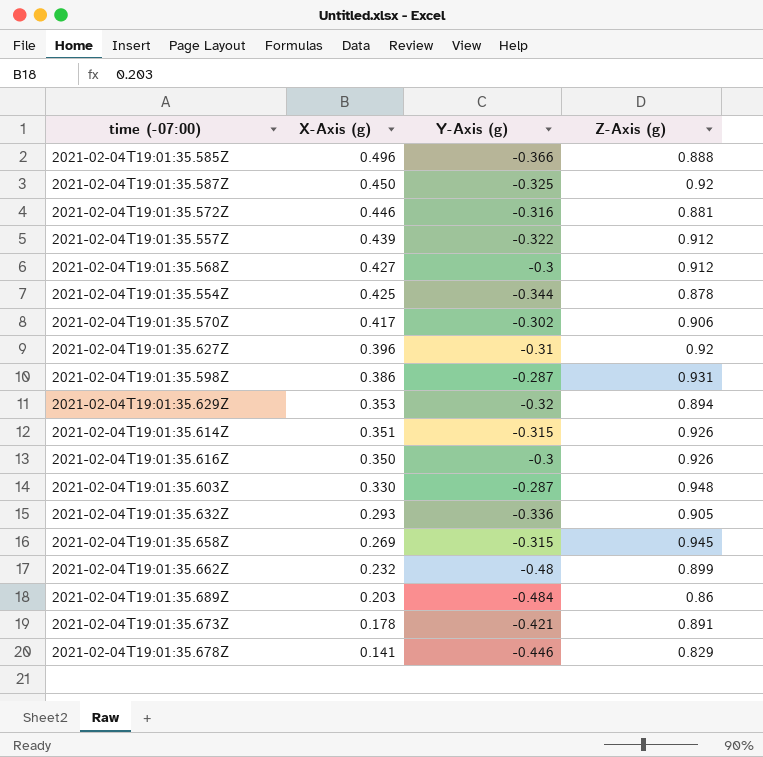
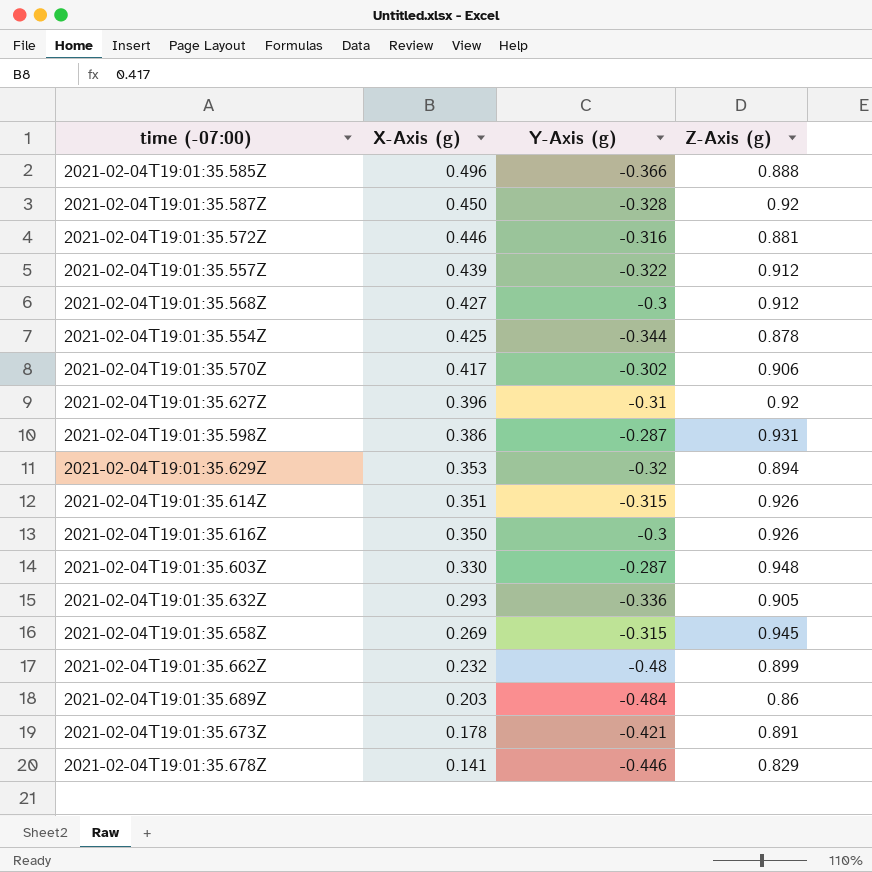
2021-02-04T19:01:35.587Z | Y-Axis (g): -0.325 -> -0.328

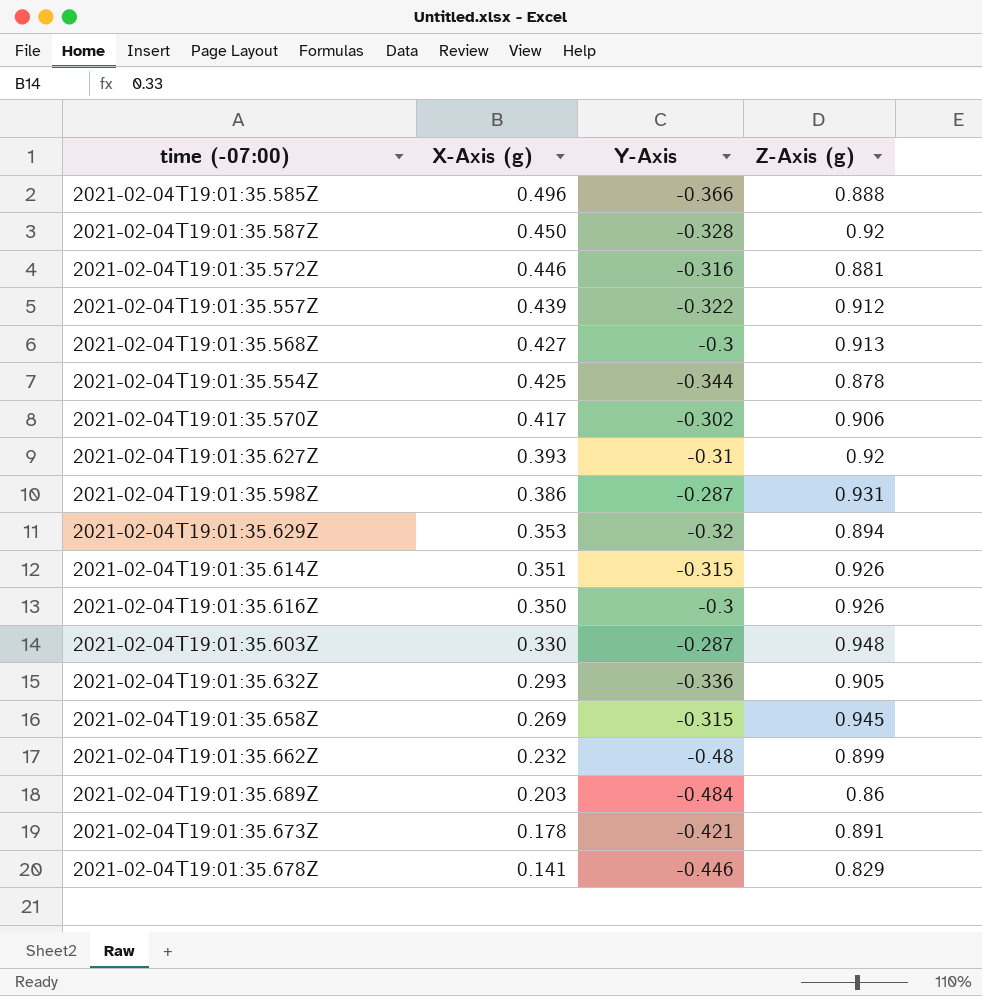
column name: Y-Axis (g) -> Y-Axis
2021-02-04T19:01:35.568Z | Z-Axis (g): 0.912 -> 0.913
2021-02-04T19:01:35.627Z | X-Axis (g): 0.396 -> 0.393

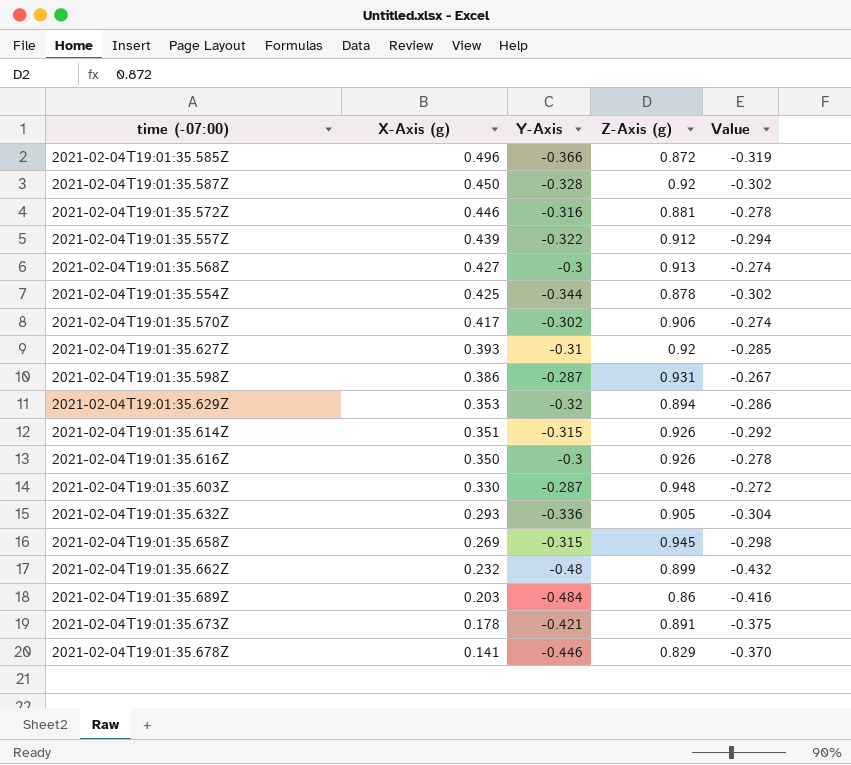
column Value | formula: none -> [Y-Axis] * [Z-Axis (g)]
2021-02-04T19:01:35.585Z | Z-Axis (g): 0.888 -> 0.872

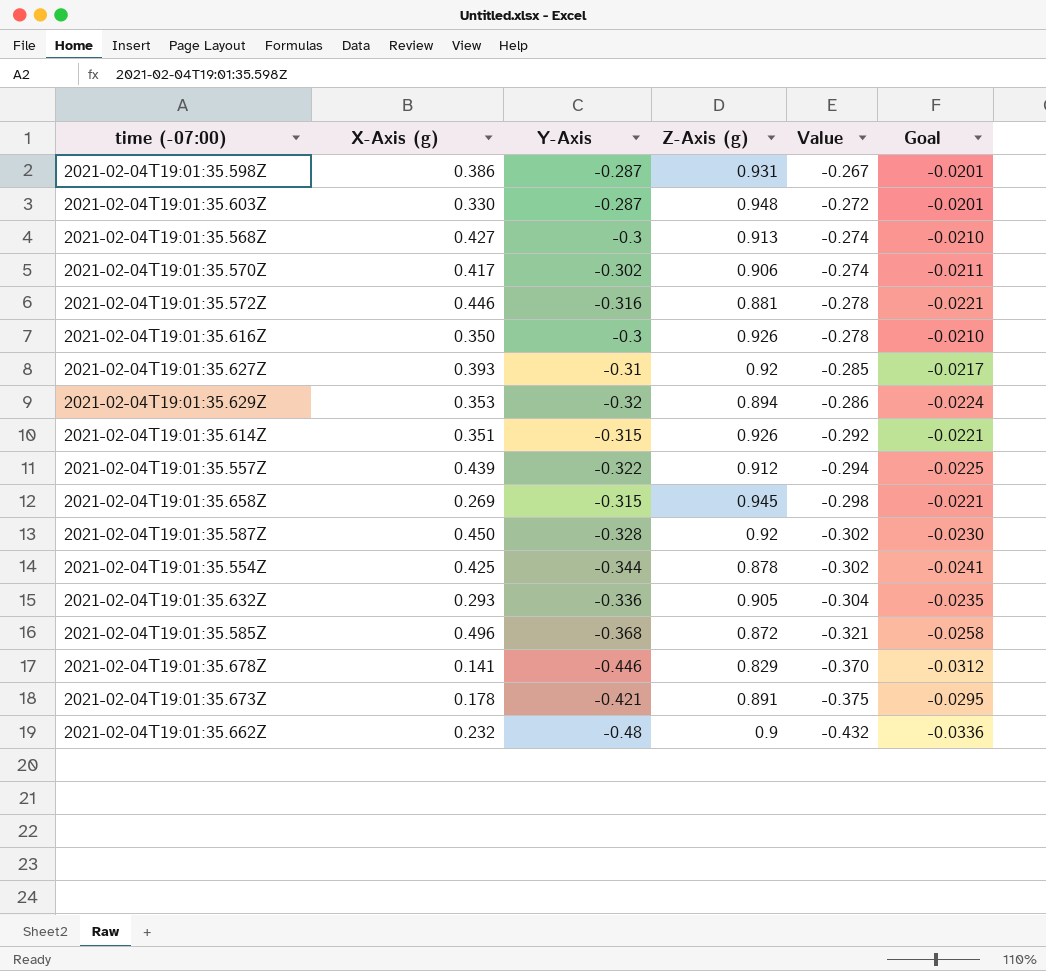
row order: X-Axis (g) descending -> Value descending
column Goal | formula: none -> [Y-Axis] * 0.07
row 2021-02-04T19:01:35.689Z: 0.203 | -0.484 | 0.86 | -0.416 -> none
2021-02-04T19:01:35.585Z | Y-Axis: -0.366 -> -0.368
2021-02-04T19:01:35.585Z | Value: -0.319 -> -0.321
2021-02-04T19:01:35.662Z | Z-Axis (g): 0.899 -> 0.9

